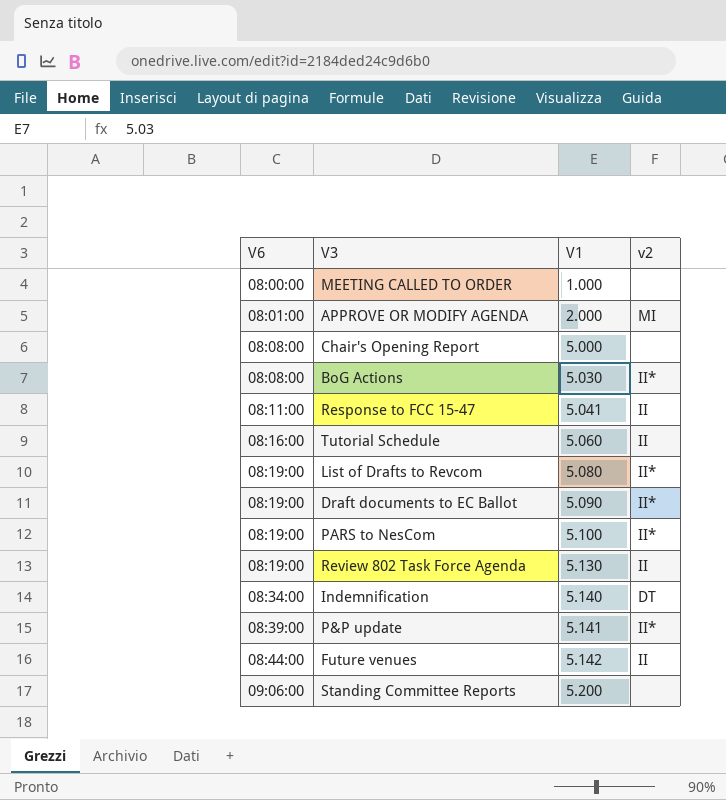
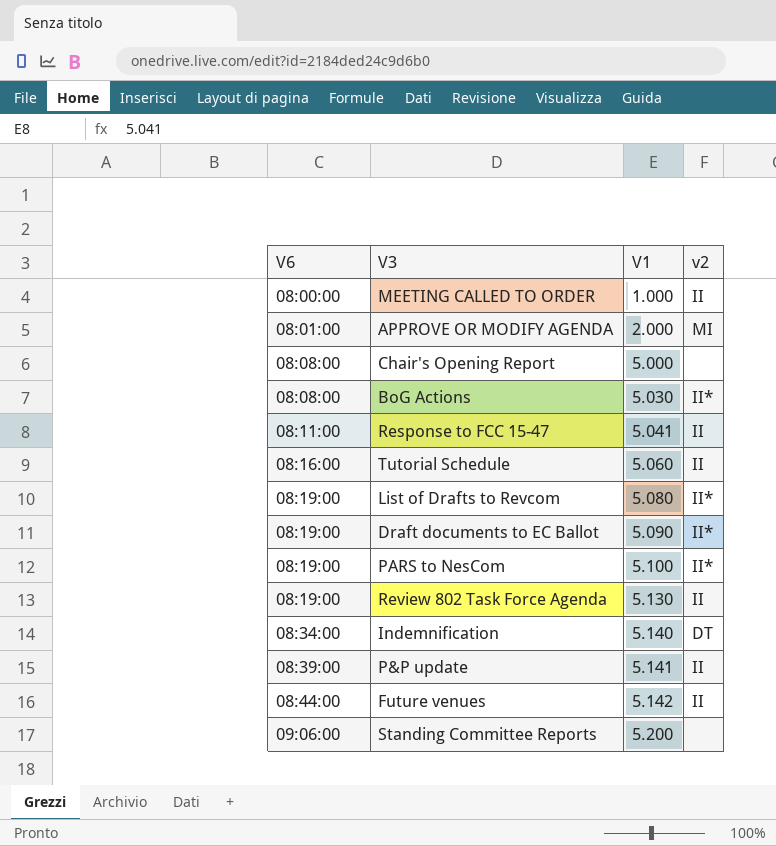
MEETING CALLED TO ORDER | v2: none -> II
P&P update | v2: II* -> II

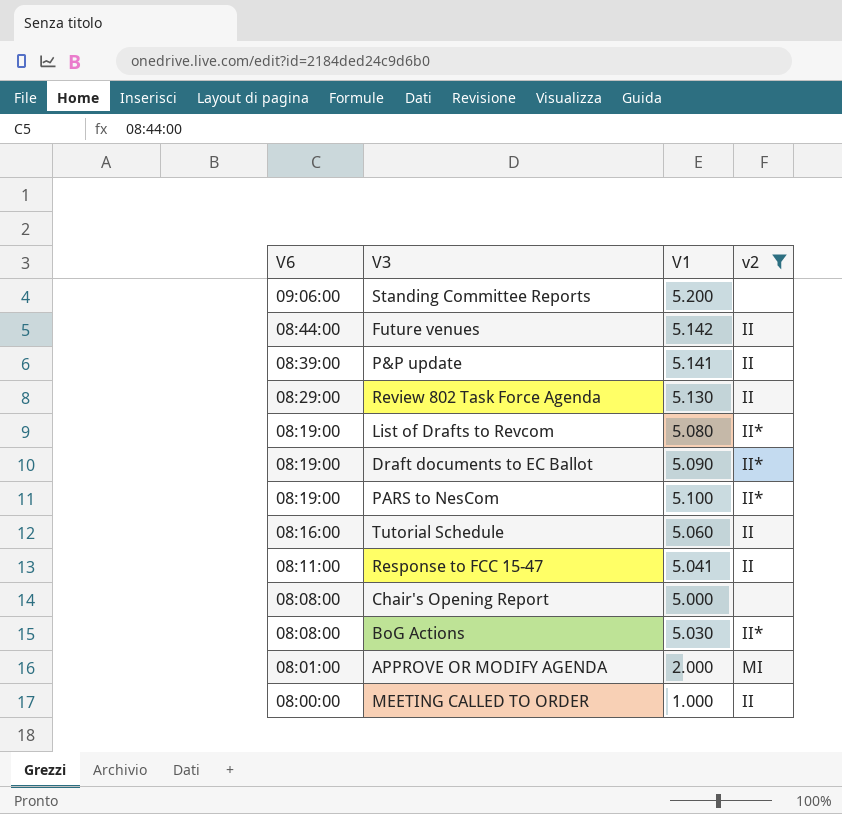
filter: none -> v2 != DT
row order: V6 ascending -> V6 descending
Review 802 Task Force Agenda | V6: 08:19:00 -> 08:29:00

